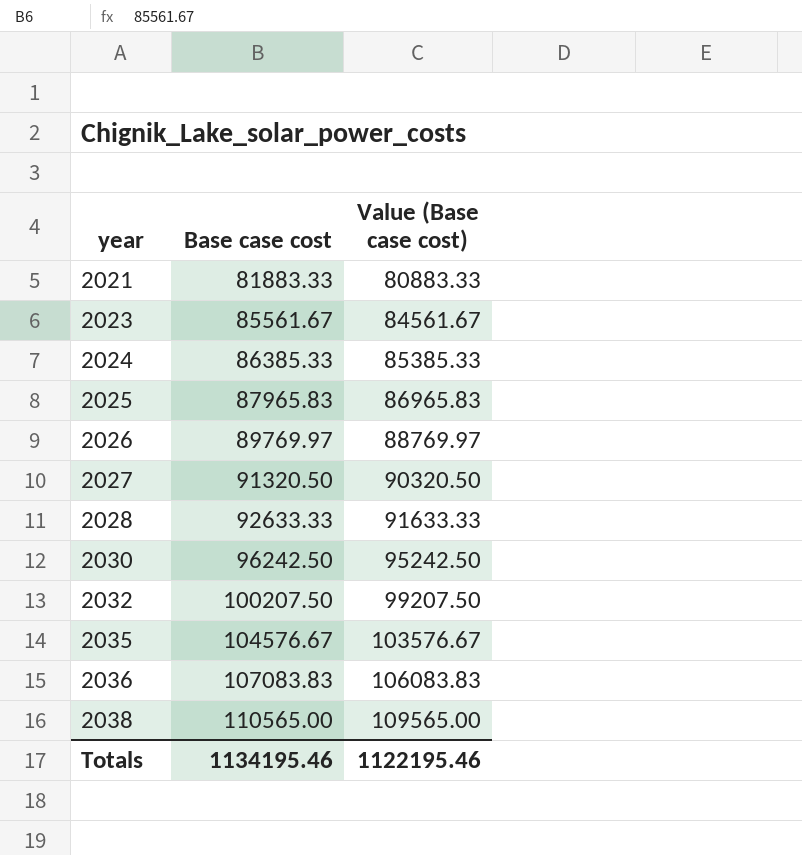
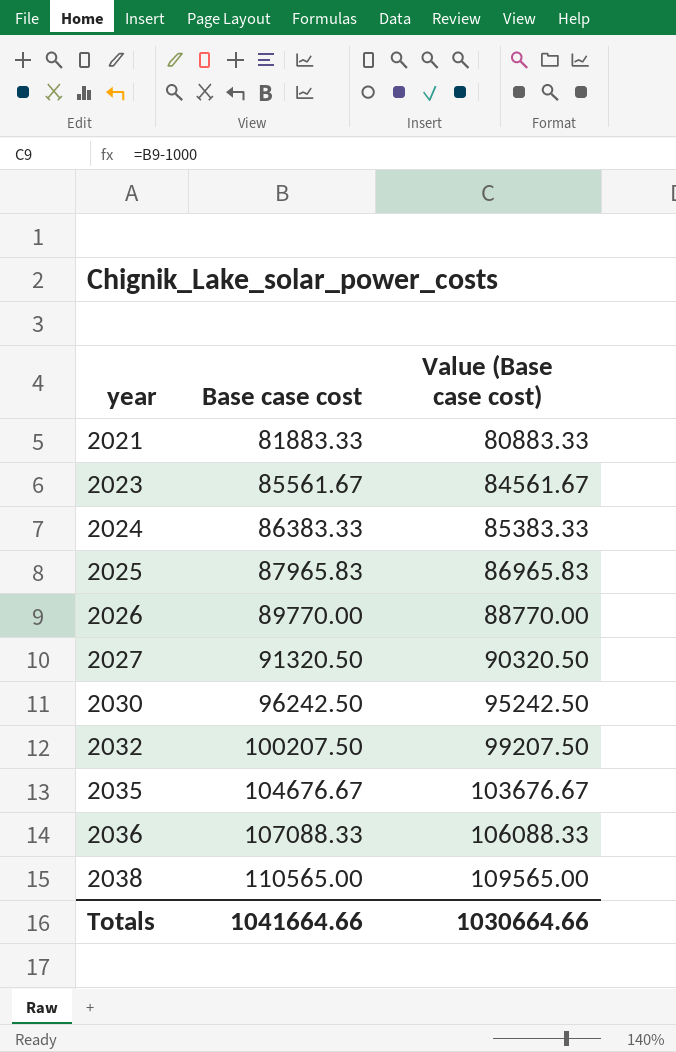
row 2028: 92633.33 | 91633.33 -> none
2024 | Base case cost: 86385.33 -> 86383.33
2024 | Value (Base case cost): 85385.33 -> 85383.33
2026 | Base case cost: 89769.97 -> 89770.00
2026 | Value (Base case cost): 88769.97 -> 88770.00
2035 | Base case cost: 104576.67 -> 104676.67
2035 | Value (Base case cost): 103576.67 -> 103676.67
2036 | Base case cost: 107083.83 -> 107088.33
2036 | Value (Base case cost): 106083.83 -> 106088.33
Totals | Base case cost: 1134195.46 -> 1041664.66
Totals | Value (Base case cost): 1122195.46 -> 1030664.66

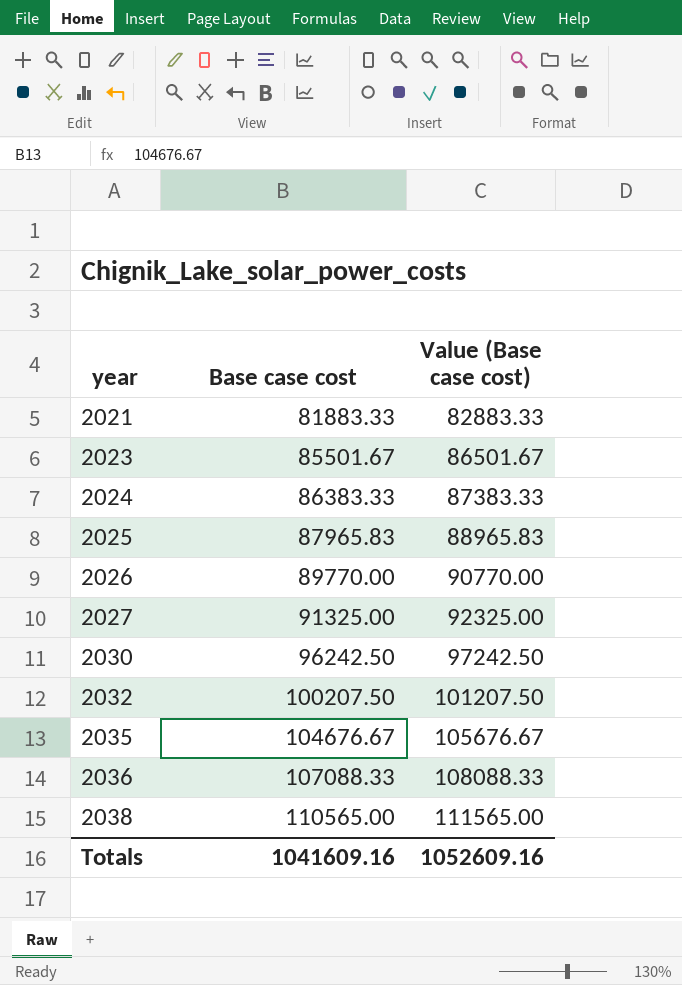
column Value (Base case cost) | formula: [Base case cost] - 1000 -> [Base case cost] + 1000
2023 | Base case cost: 85561.67 -> 85501.67
2027 | Base case cost: 91320.50 -> 91325.00
Totals | Base case cost: 1041664.66 -> 1041609.16
Totals | Value (Base case cost): 1030664.66 -> 1052609.16

